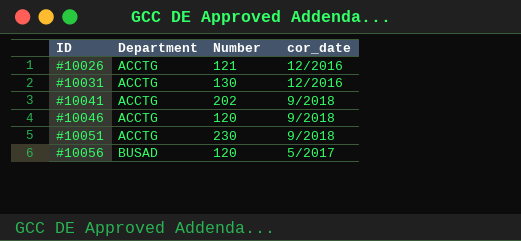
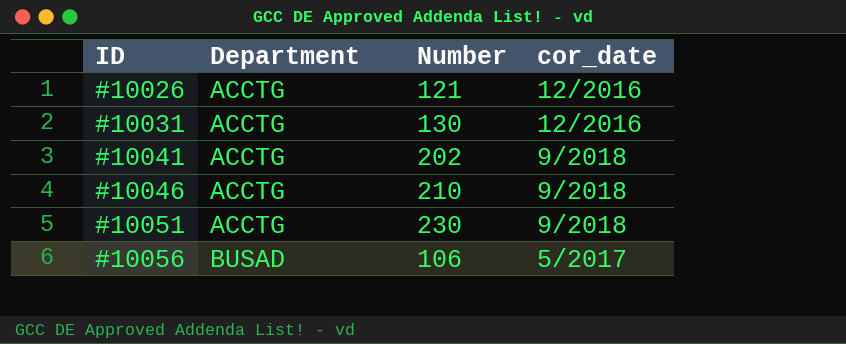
#10046 | Number: 120 -> 210
#10056 | Number: 120 -> 106

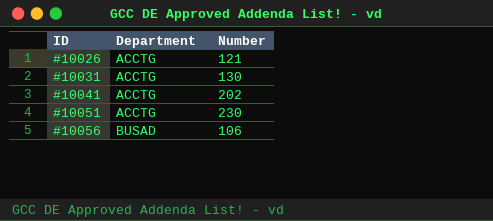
column cor_date | position: 4 -> none
row #10046: ACCTG | 210 | 9/2018 -> none

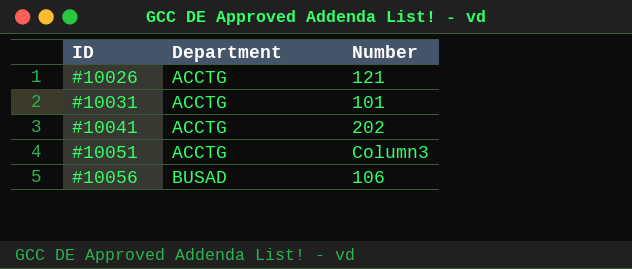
#10031 | Number: 130 -> 101
#10051 | Number: 230 -> Column3

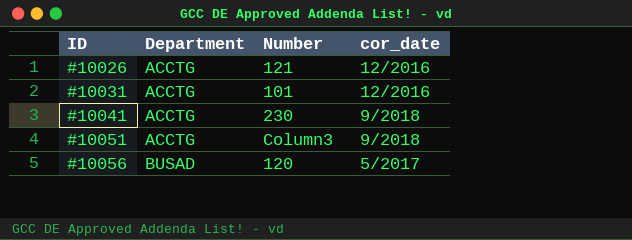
column cor_date | position: none -> 4
#10041 | Number: 202 -> 230
#10056 | Number: 106 -> 120

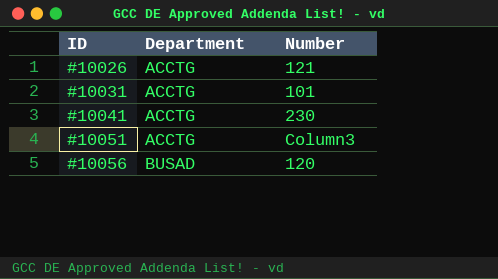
column cor_date | position: 4 -> none

